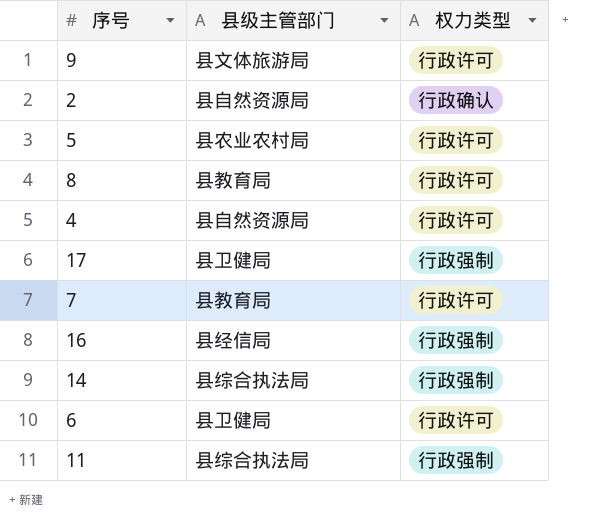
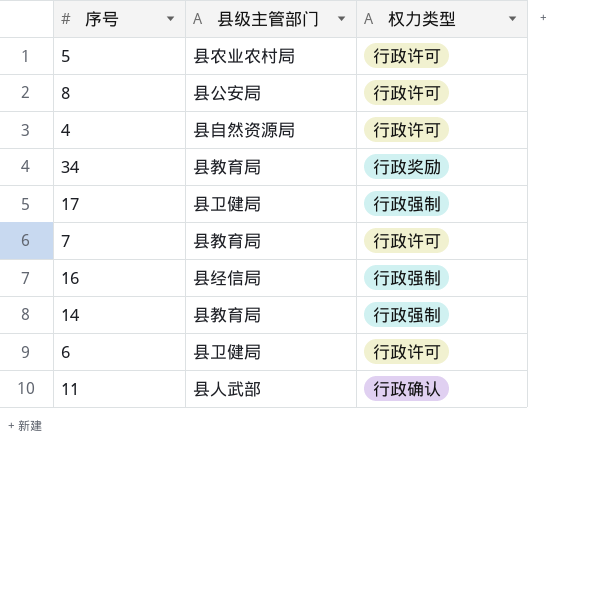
row 9: 县文体旅游局 | 行政许可 -> none
row 2: 县自然资源局 | 行政确认 -> none
8 | 县级主管部门: 县教育局 -> 县公安局
row 34: none -> 县教育局 | 行政奖励
14 | 县级主管部门: 县综合执法局 -> 县教育局
11 | 县级主管部门: 县综合执法局 -> 县人武部
11 | 权力类型: 行政强制 -> 行政确认

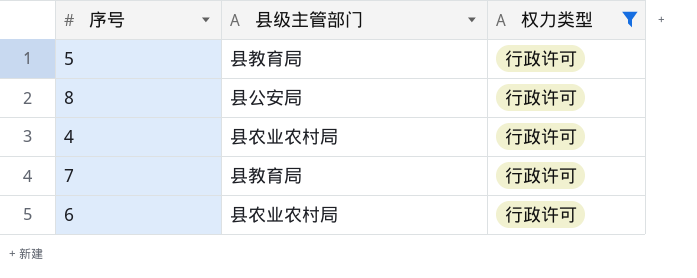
filter: none -> 权力类型 = 行政许可
5 | 县级主管部门: 县农业农村局 -> 县教育局
4 | 县级主管部门: 县自然资源局 -> 县农业农村局
6 | 县级主管部门: 县卫健局 -> 县农业农村局

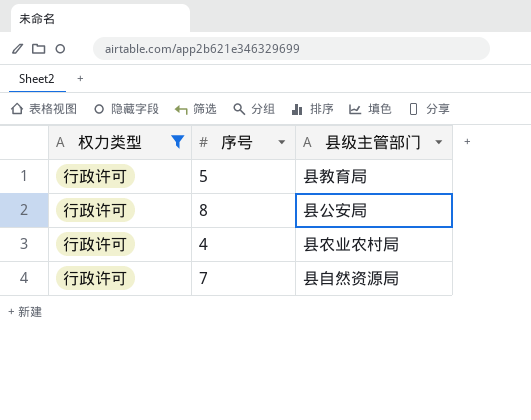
column 权力类型 | position: 3 -> 1
row 6: 县农业农村局 | 行政许可 -> none
7 | 县级主管部门: 县教育局 -> 县自然资源局

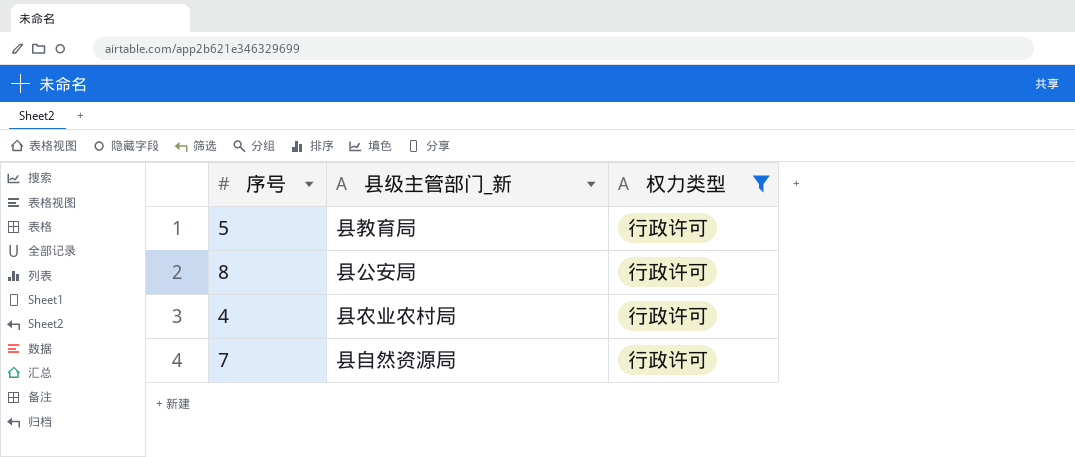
column name: 县级主管部门 -> 县级主管部门_新
column 权力类型 | position: 1 -> 3

